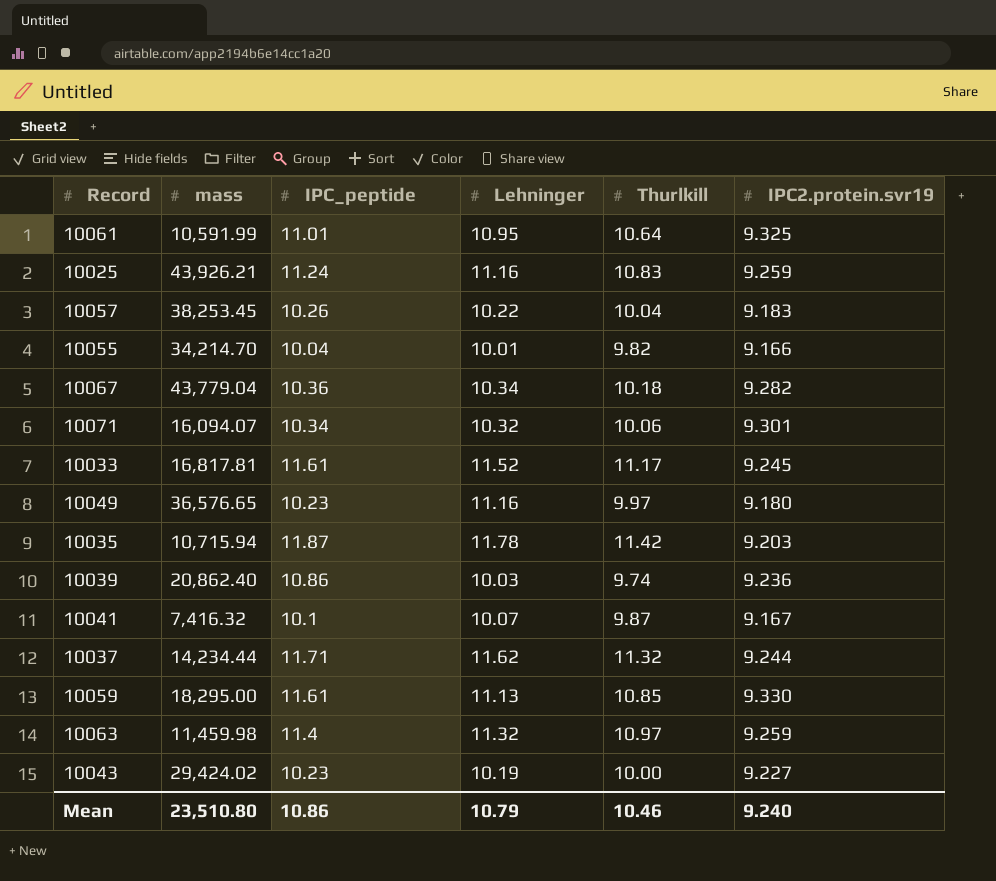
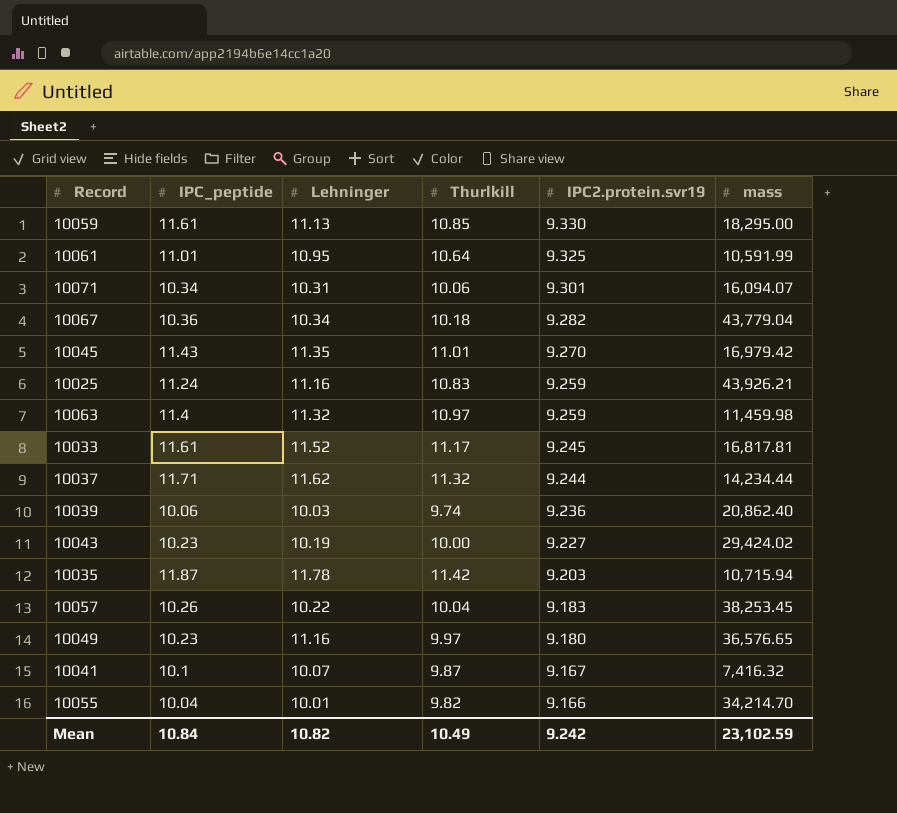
row order: none -> IPC2.protein.svr19 descending
column mass | position: 2 -> 6
10071 | Lehninger: 10.32 -> 10.31
row 10045: none -> 11.43 | 11.35 | 11.01 | 9.270 | 16,979.42
10039 | IPC_peptide: 10.86 -> 10.06
Mean | IPC_peptide: 10.86 -> 10.84
Mean | Lehninger: 10.79 -> 10.82
Mean | Thurlkill: 10.46 -> 10.49
Mean | IPC2.protein.svr19: 9.240 -> 9.242
Mean | mass: 23,510.80 -> 23,102.59

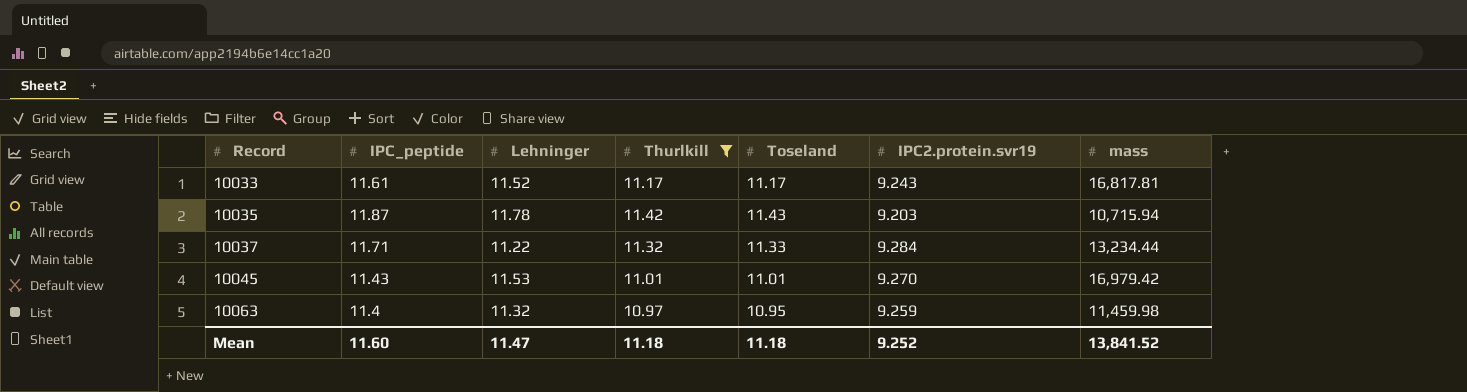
filter: none -> Thurlkill >= 10.97
row order: IPC2.protein.svr19 descending -> Record ascending
column Toseland | position: none -> 5
10033 | IPC2.protein.svr19: 9.245 -> 9.243
10037 | Lehninger: 11.62 -> 11.22
10037 | IPC2.protein.svr19: 9.244 -> 9.284
10037 | mass: 14,234.44 -> 13,234.44
10045 | Lehninger: 11.35 -> 11.53
Mean | IPC_peptide: 10.84 -> 11.60
Mean | Lehninger: 10.82 -> 11.47
Mean | Thurlkill: 10.49 -> 11.18
Mean | IPC2.protein.svr19: 9.242 -> 9.252
Mean | mass: 23,102.59 -> 13,841.52

